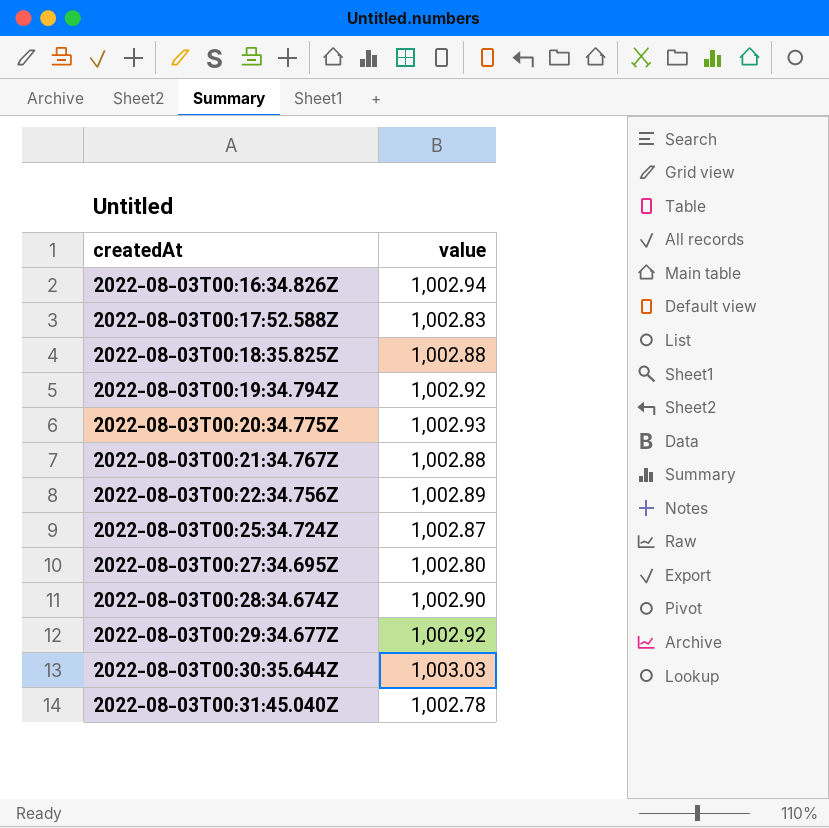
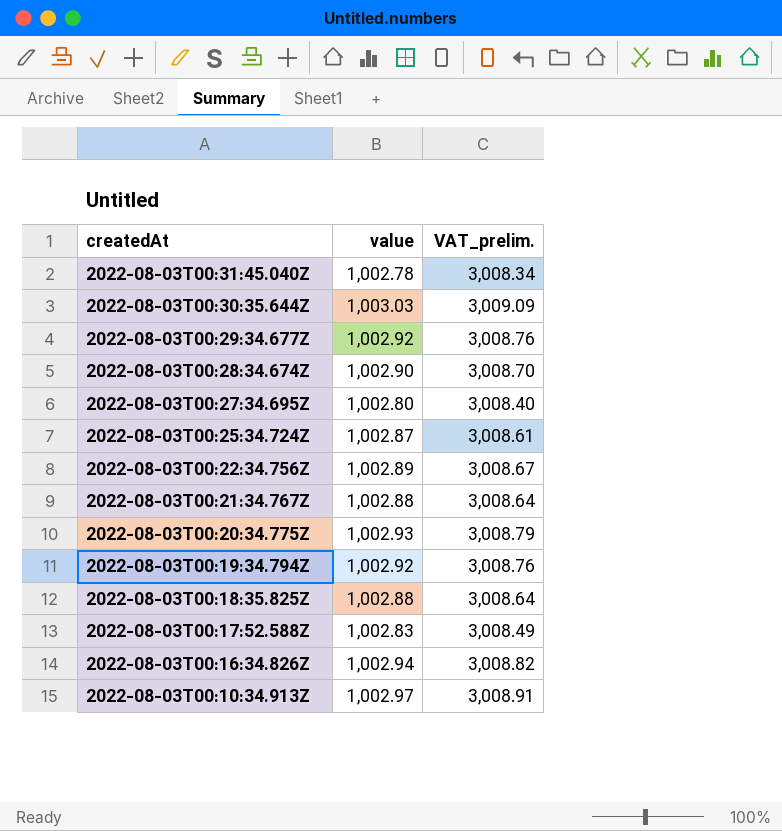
row order: createdAt ascending -> createdAt descending
column VAT_prelim. | formula: none -> [value] * 3
row 2022-08-03T00:10:34.913Z: none -> 1,002.97 | 3,008.91

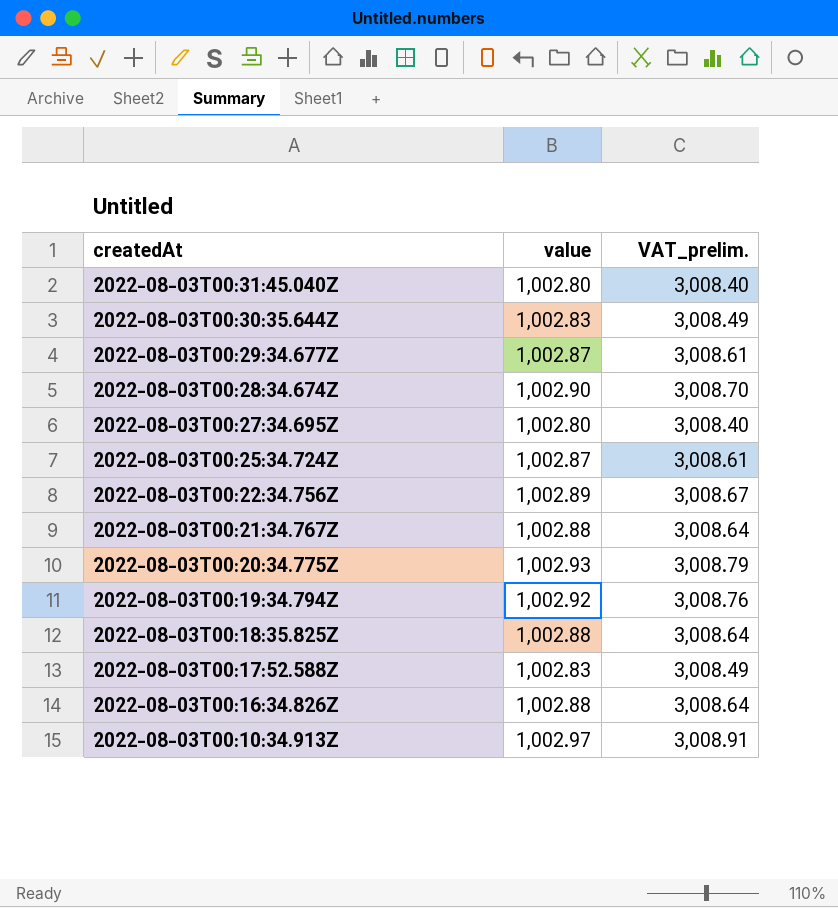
2022-08-03T00:31:45.040Z | value: 1,002.78 -> 1,002.80
2022-08-03T00:31:45.040Z | VAT_prelim.: 3,008.34 -> 3,008.40
2022-08-03T00:30:35.644Z | value: 1,003.03 -> 1,002.83
2022-08-03T00:30:35.644Z | VAT_prelim.: 3,009.09 -> 3,008.49
2022-08-03T00:29:34.677Z | value: 1,002.92 -> 1,002.87
2022-08-03T00:29:34.677Z | VAT_prelim.: 3,008.76 -> 3,008.61
2022-08-03T00:16:34.826Z | value: 1,002.94 -> 1,002.88
2022-08-03T00:16:34.826Z | VAT_prelim.: 3,008.82 -> 3,008.64

